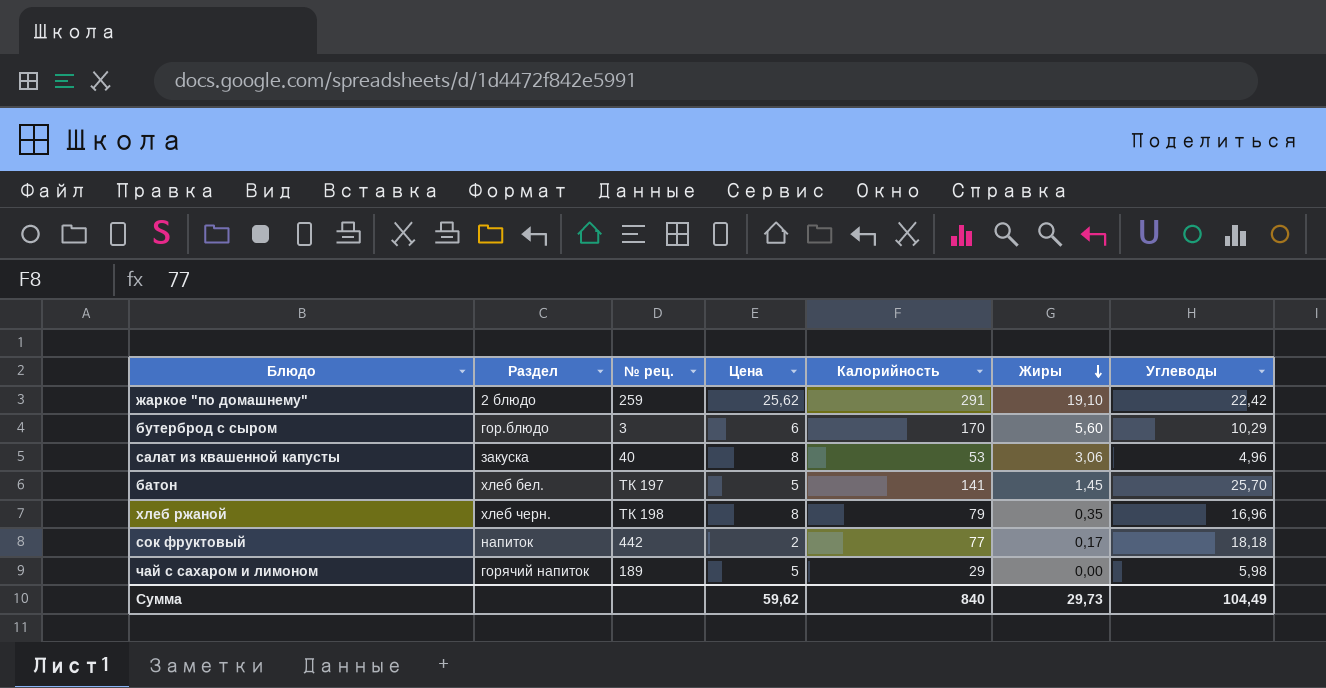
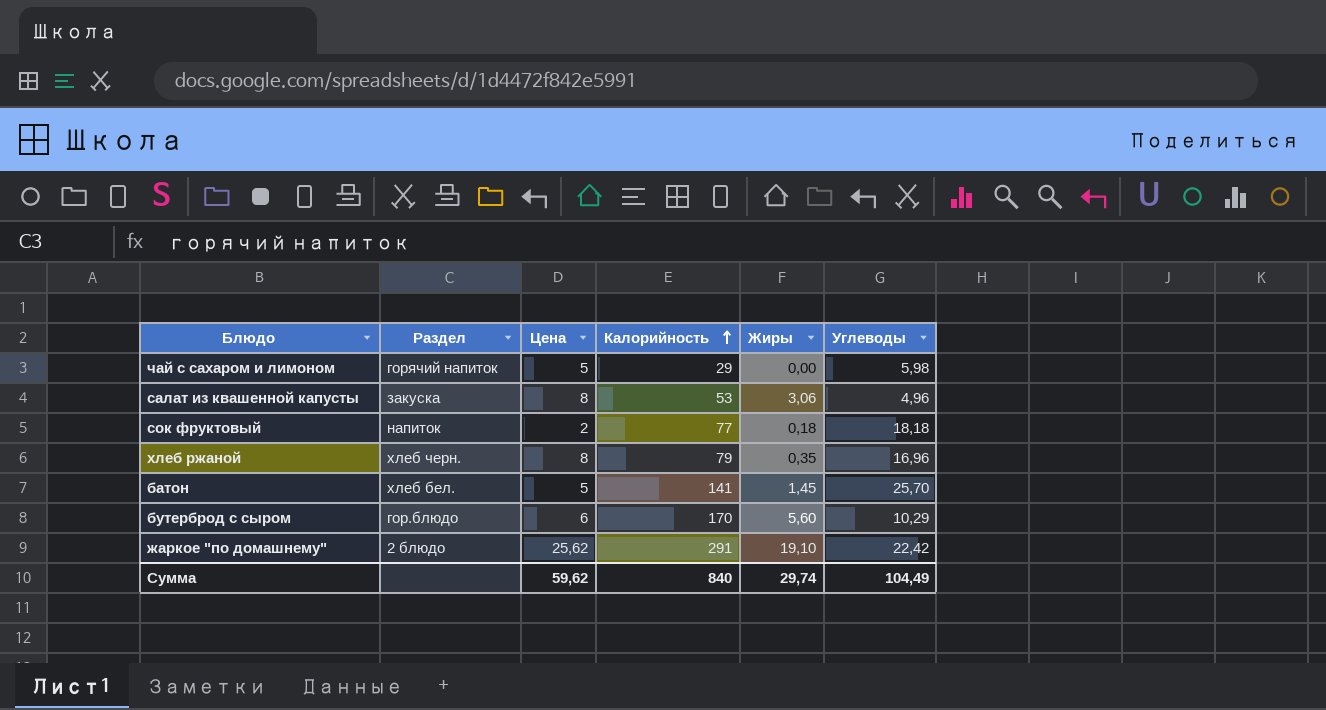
row order: Жиры descending -> Калорийность ascending
column № рец. | position: 3 -> none
сок фруктовый | Жиры: 0,17 -> 0,18
Сумма | Жиры: 29,73 -> 29,74

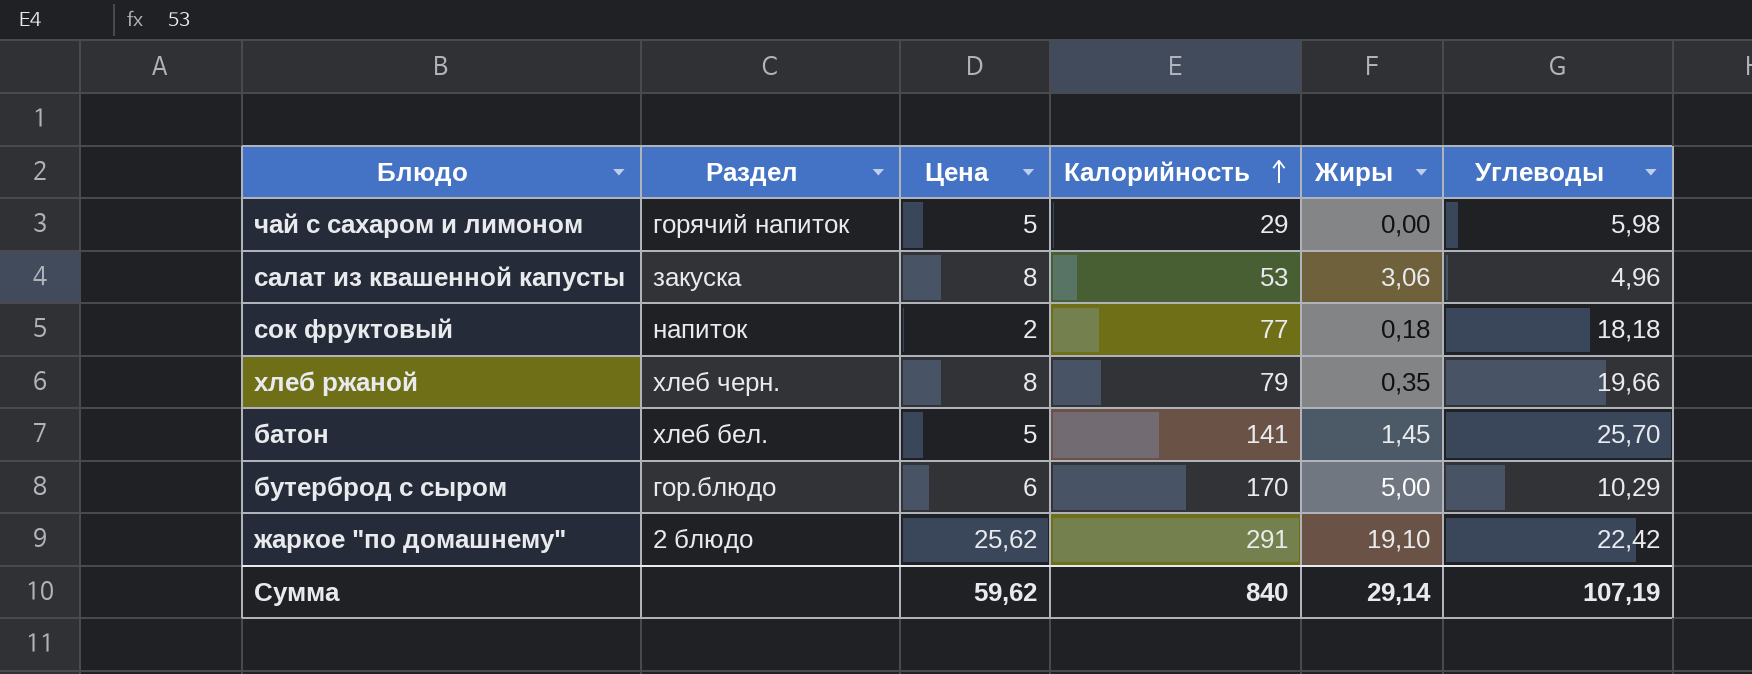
хлеб ржаной | Углеводы: 16,96 -> 19,66
бутерброд с сыром | Жиры: 5,60 -> 5,00
Сумма | Жиры: 29,74 -> 29,14
Сумма | Углеводы: 104,49 -> 107,19

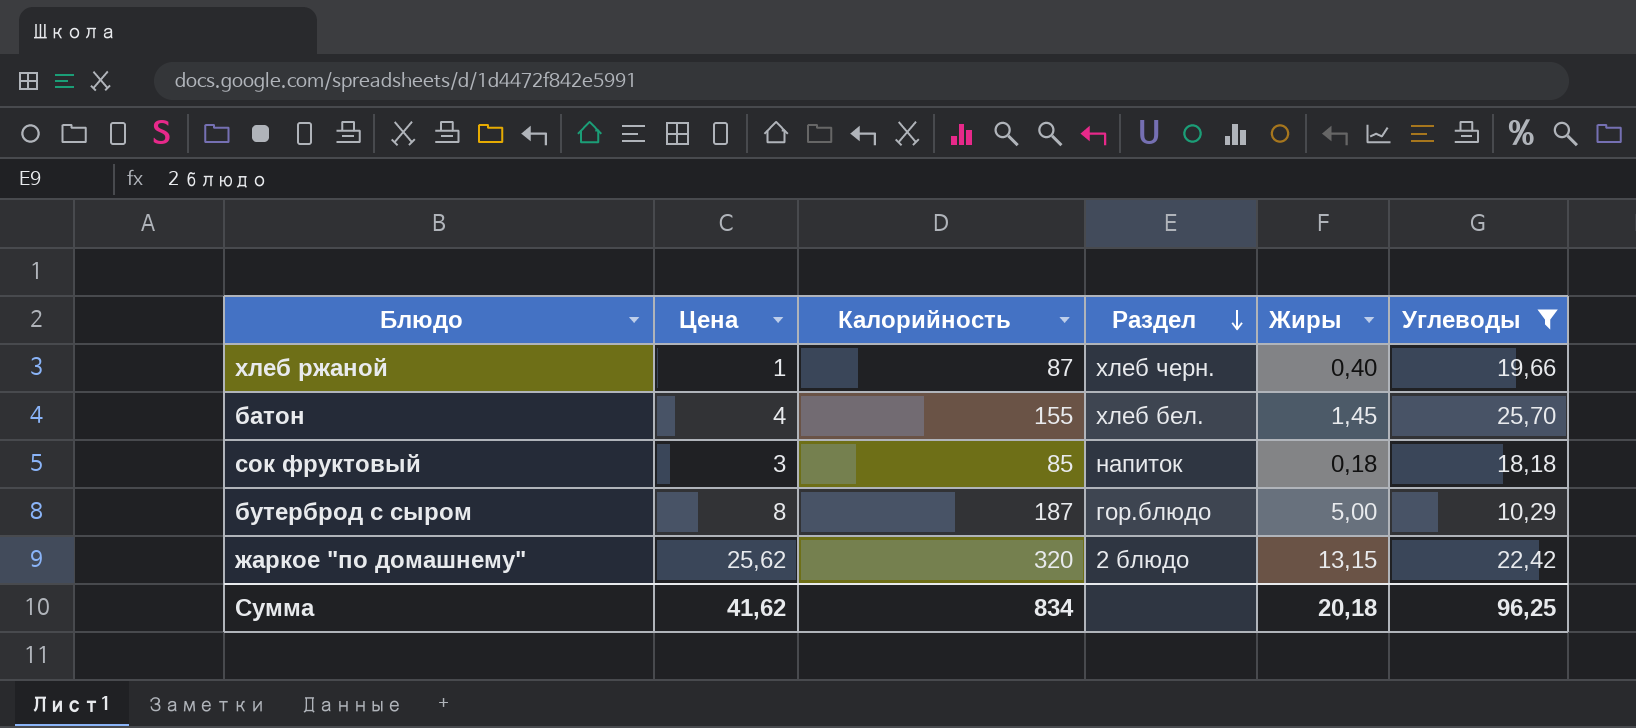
filter: none -> Углеводы >= 10,29
row order: Калорийность ascending -> Раздел descending
column Раздел | position: 2 -> 4
хлеб ржаной | Цена: 8 -> 1
хлеб ржаной | Калорийность: 79 -> 87
хлеб ржаной | Жиры: 0,35 -> 0,40
батон | Цена: 5 -> 4
батон | Калорийность: 141 -> 155
сок фруктовый | Цена: 2 -> 3
сок фруктовый | Калорийность: 77 -> 85
бутерброд с сыром | Цена: 6 -> 8
бутерброд с сыром | Калорийность: 170 -> 187
жаркое "по домашнему" | Калорийность: 291 -> 320
жаркое "по домашнему" | Жиры: 19,10 -> 13,15
Сумма | Цена: 59,62 -> 41,62
Сумма | Калорийность: 840 -> 834
Сумма | Жиры: 29,14 -> 20,18
Сумма | Углеводы: 107,19 -> 96,25

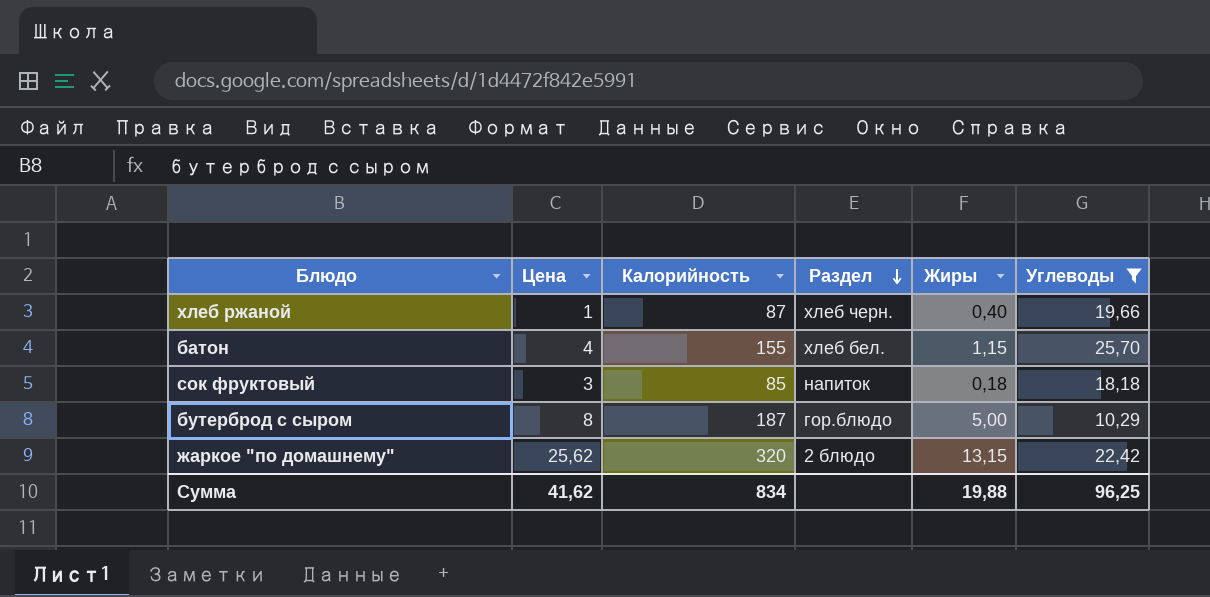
батон | Жиры: 1,45 -> 1,15
Сумма | Жиры: 20,18 -> 19,88

